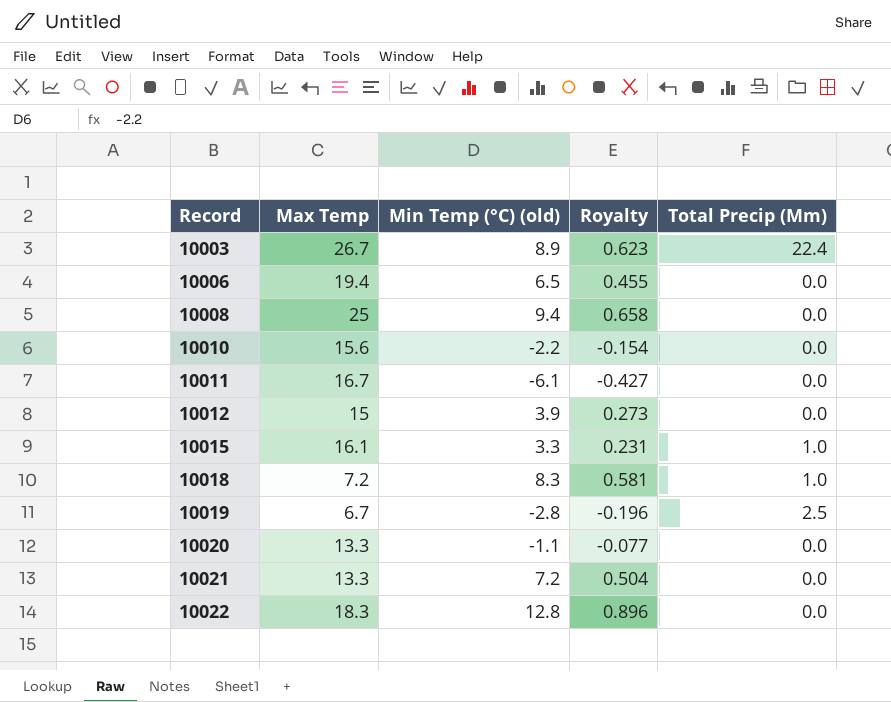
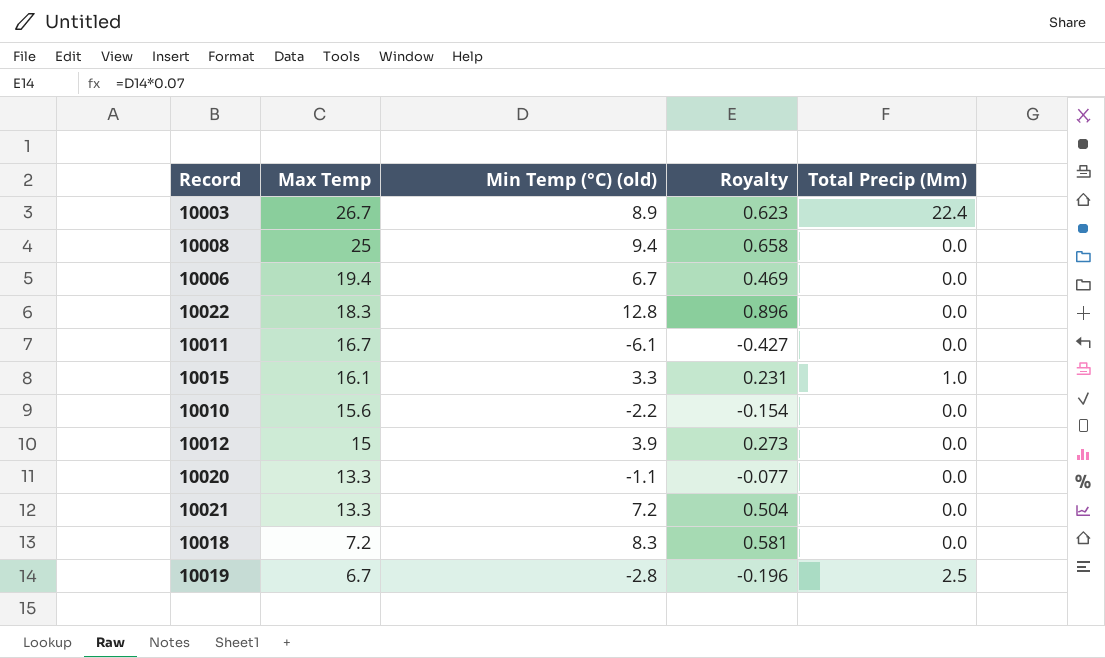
row order: Record ascending -> Max Temp descending
10006 | Min Temp (°C) (old): 6.5 -> 6.7
10006 | Royalty: 0.455 -> 0.469
10018 | Total Precip (Mm): 1.0 -> 0.0

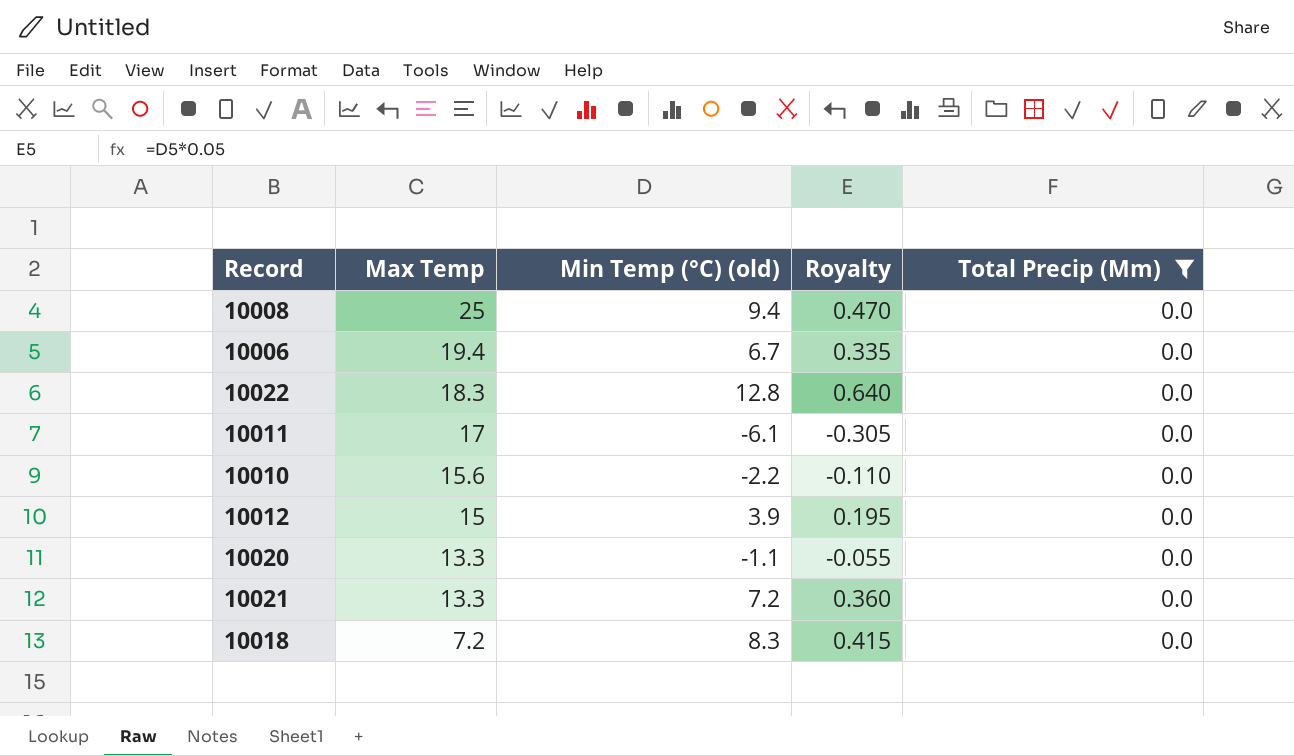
filter: none -> Total Precip (Mm) = 0.0
column Royalty | formula: [Min Temp (°C) (old)] * 0.07 -> [Min Temp (°C) (old)] * 0.05
10011 | Max Temp: 16.7 -> 17

